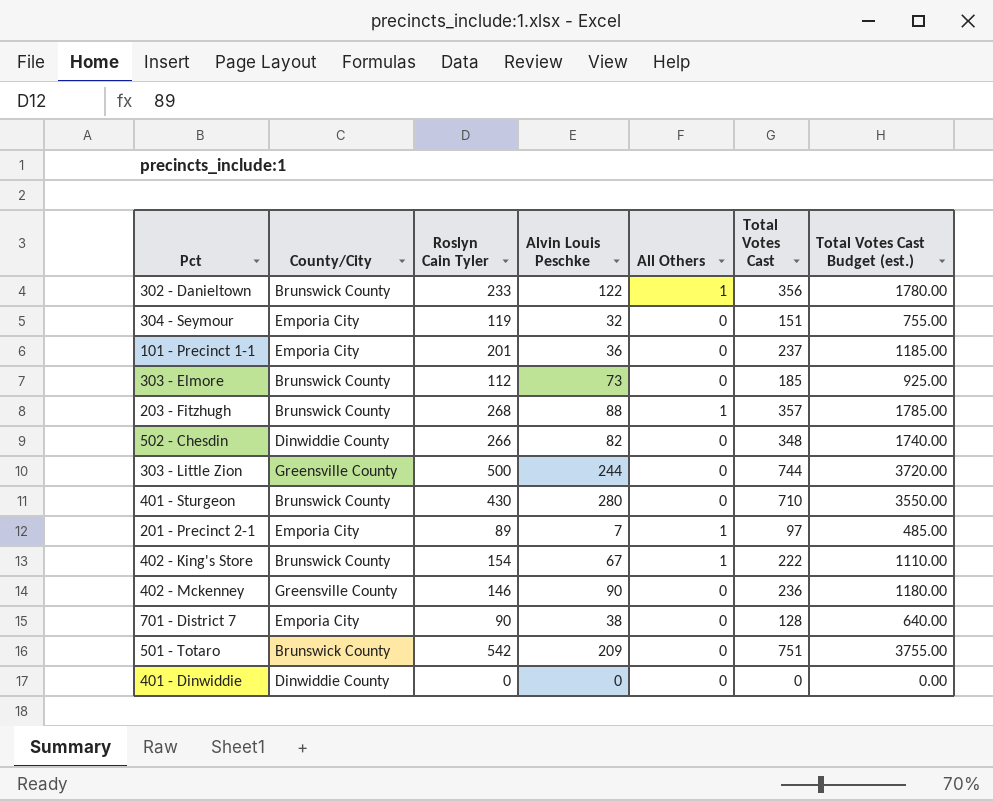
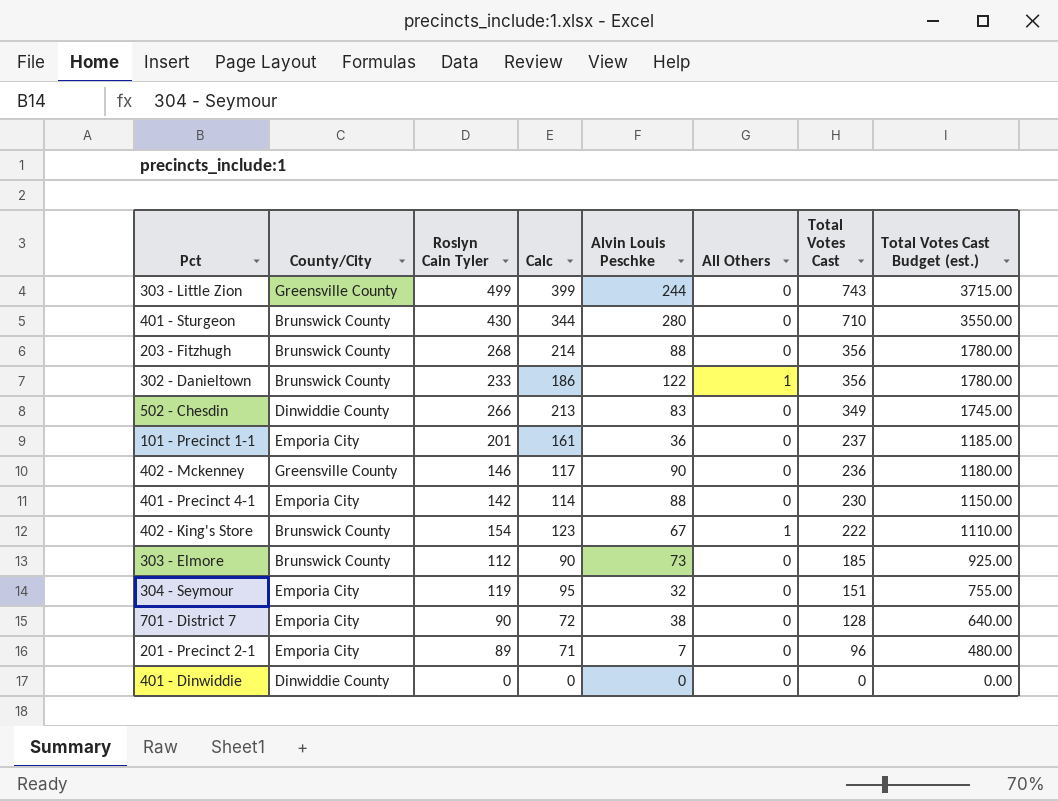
row order: none -> Total Votes Cast descending
column Calc | formula: none -> [Roslyn Cain Tyler] * 0.8
row 501 - Totaro: Brunswick County | 542 | 209 | 0 | 751 | 3755.00 -> none
303 - Little Zion | Roslyn Cain Tyler: 500 -> 499
303 - Little Zion | Total Votes Cast: 744 -> 743
303 - Little Zion | Total Votes Cast Budget (est.): 3720.00 -> 3715.00
203 - Fitzhugh | All Others: 1 -> 0
203 - Fitzhugh | Total Votes Cast: 357 -> 356
203 - Fitzhugh | Total Votes Cast Budget (est.): 1785.00 -> 1780.00
502 - Chesdin | Alvin Louis Peschke: 82 -> 83
502 - Chesdin | Total Votes Cast: 348 -> 349
502 - Chesdin | Total Votes Cast Budget (est.): 1740.00 -> 1745.00
row 401 - Precinct 4-1: none -> Emporia City | 142 | 114 | 88 | 0 | 230 | 1150.00
201 - Precinct 2-1 | All Others: 1 -> 0
201 - Precinct 2-1 | Total Votes Cast: 97 -> 96
201 - Precinct 2-1 | Total Votes Cast Budget (est.): 485.00 -> 480.00

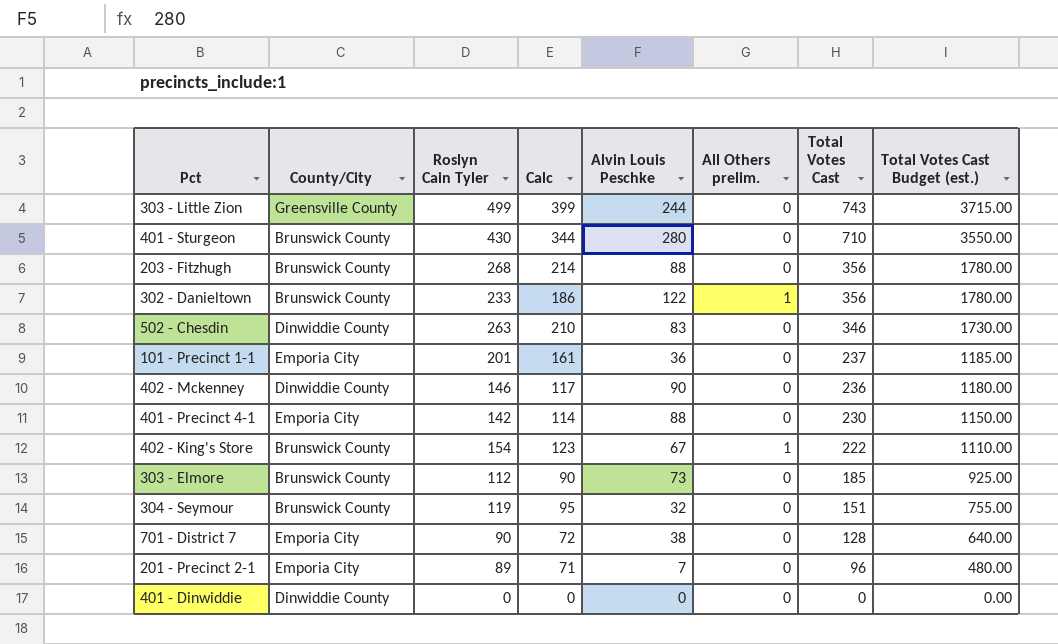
column name: All Others -> All Others prelim.
502 - Chesdin | Roslyn Cain Tyler: 266 -> 263
502 - Chesdin | Calc: 213 -> 210
502 - Chesdin | Total Votes Cast: 349 -> 346
502 - Chesdin | Total Votes Cast Budget (est.): 1745.00 -> 1730.00
402 - Mckenney | County/City: Greensville County -> Dinwiddie County
304 - Seymour | County/City: Emporia City -> Brunswick County

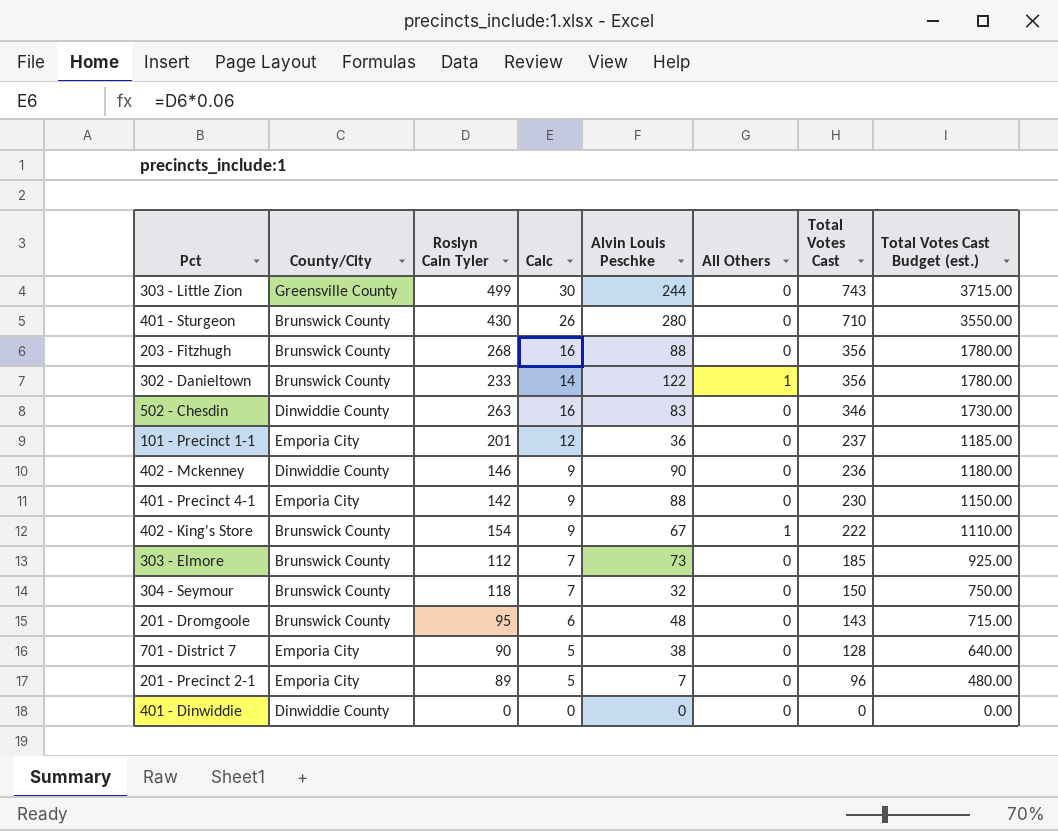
column Calc | formula: [Roslyn Cain Tyler] * 0.8 -> [Roslyn Cain Tyler] * 0.06
column name: All Others prelim. -> All Others
304 - Seymour | Roslyn Cain Tyler: 119 -> 118
304 - Seymour | Total Votes Cast: 151 -> 150
304 - Seymour | Total Votes Cast Budget (est.): 755.00 -> 750.00
row 201 - Dromgoole: none -> Brunswick County | 95 | 6 | 48 | 0 | 143 | 715.00

